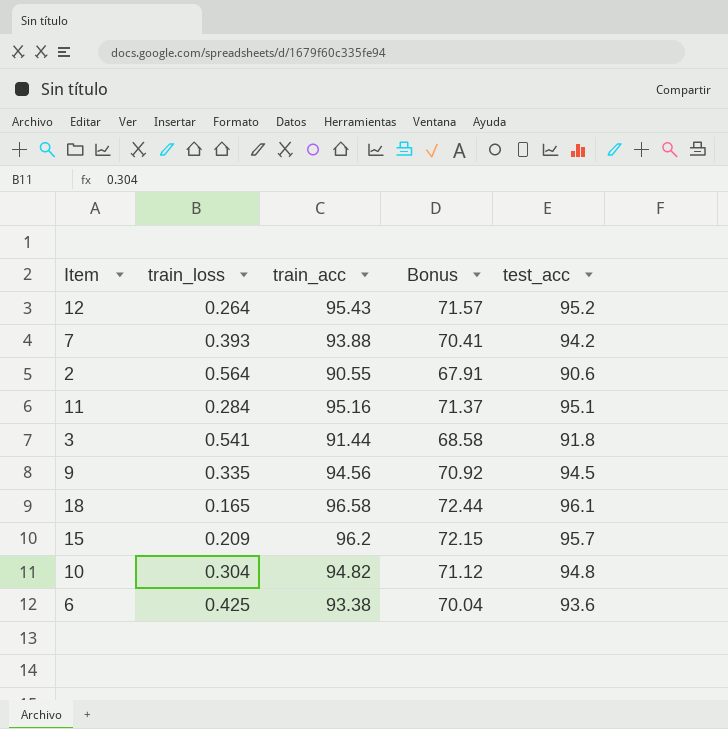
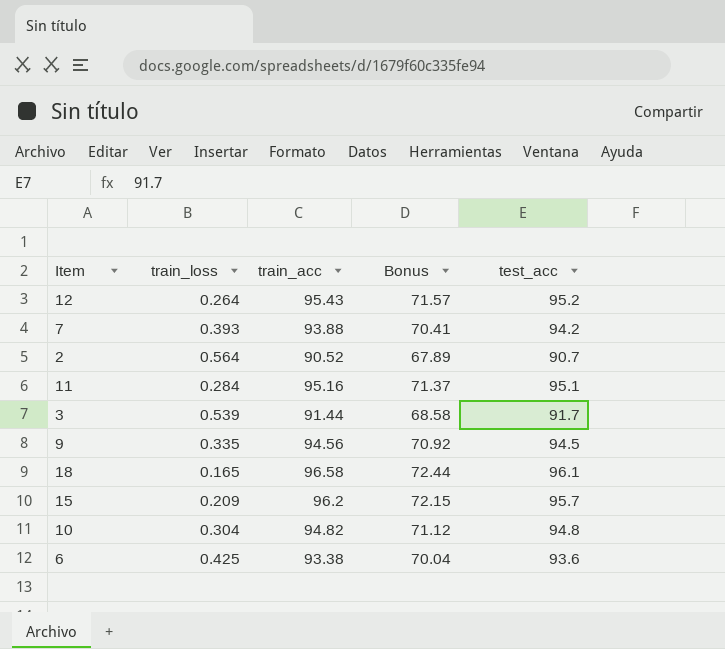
2 | train_acc: 90.55 -> 90.52
2 | Bonus: 67.91 -> 67.89
2 | test_acc: 90.6 -> 90.7
3 | train_loss: 0.541 -> 0.539
3 | test_acc: 91.8 -> 91.7

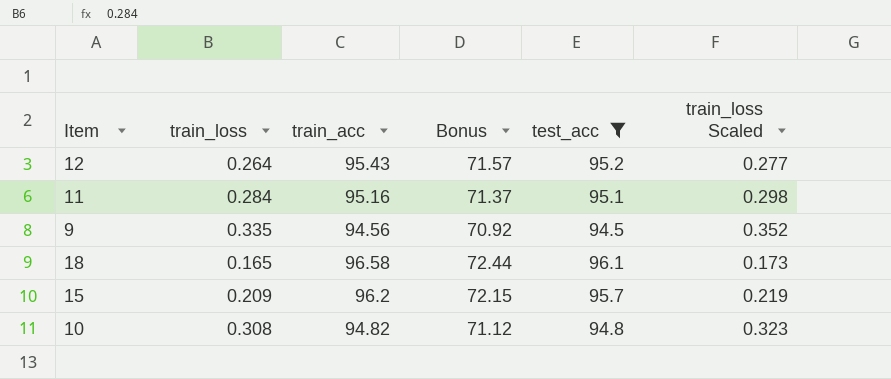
filter: none -> test_acc >= 94.5
column train_loss Scaled | formula: none -> [train_loss] * 1.05
10 | train_loss: 0.304 -> 0.308

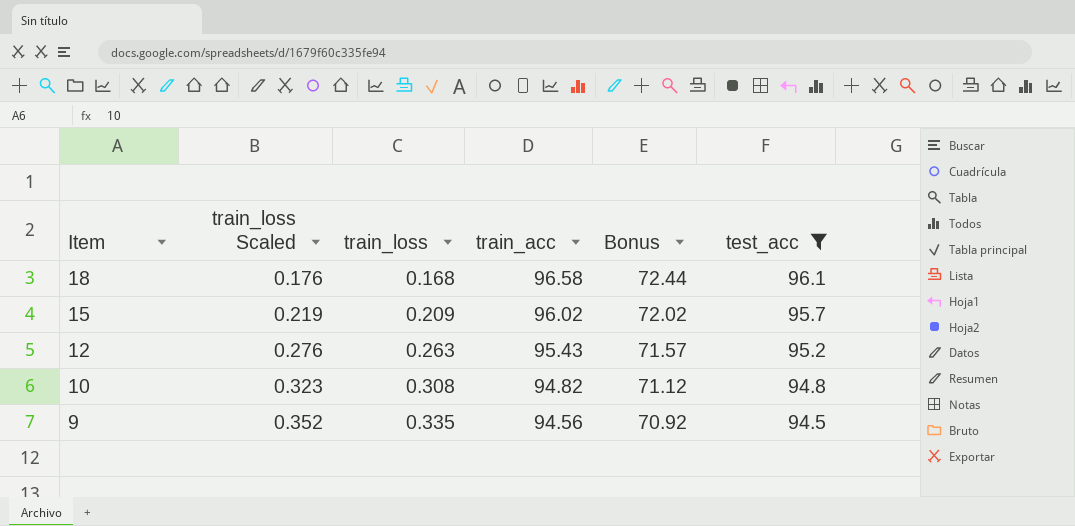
row order: none -> Item descending
column train_loss Scaled | position: 6 -> 2
row 11: 0.284 | 95.16 | 71.37 | 95.1 | 0.298 -> none
18 | train_loss Scaled: 0.173 -> 0.176
18 | train_loss: 0.165 -> 0.168
15 | train_acc: 96.2 -> 96.02
15 | Bonus: 72.15 -> 72.02
12 | train_loss Scaled: 0.277 -> 0.276
12 | train_loss: 0.264 -> 0.263

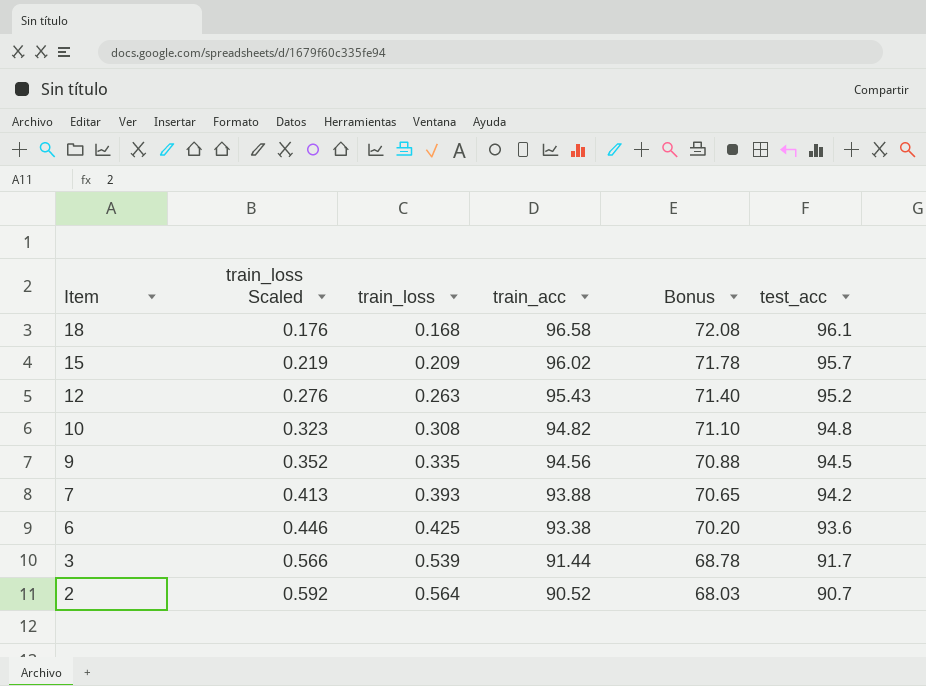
filter: test_acc >= 94.5 -> none
column Bonus | formula: [train_acc] * 0.75 -> [test_acc] * 0.75

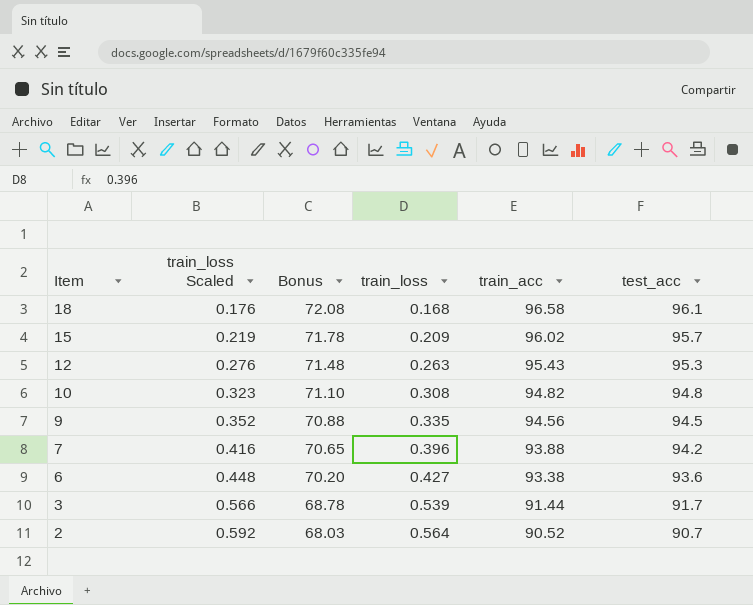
column Bonus | position: 5 -> 3
12 | Bonus: 71.40 -> 71.48
12 | test_acc: 95.2 -> 95.3
7 | train_loss Scaled: 0.413 -> 0.416
7 | train_loss: 0.393 -> 0.396
6 | train_loss Scaled: 0.446 -> 0.448
6 | train_loss: 0.425 -> 0.427

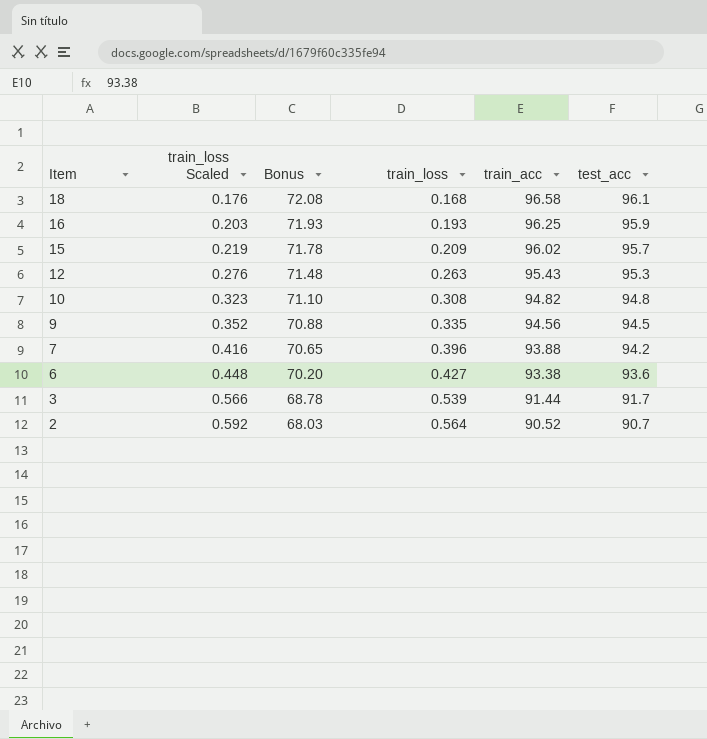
row 16: none -> 0.203 | 71.93 | 0.193 | 96.25 | 95.9

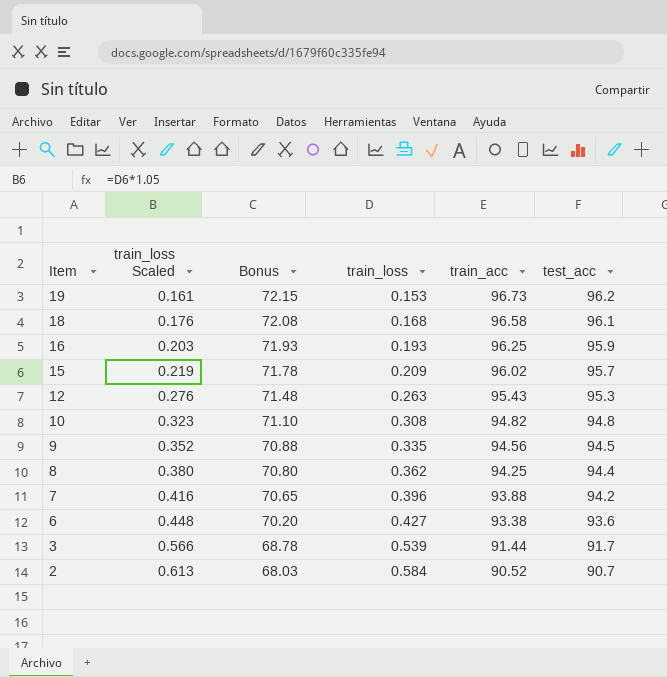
row 19: none -> 0.161 | 72.15 | 0.153 | 96.73 | 96.2
row 8: none -> 0.380 | 70.80 | 0.362 | 94.25 | 94.4
2 | train_loss Scaled: 0.592 -> 0.613
2 | train_loss: 0.564 -> 0.584

